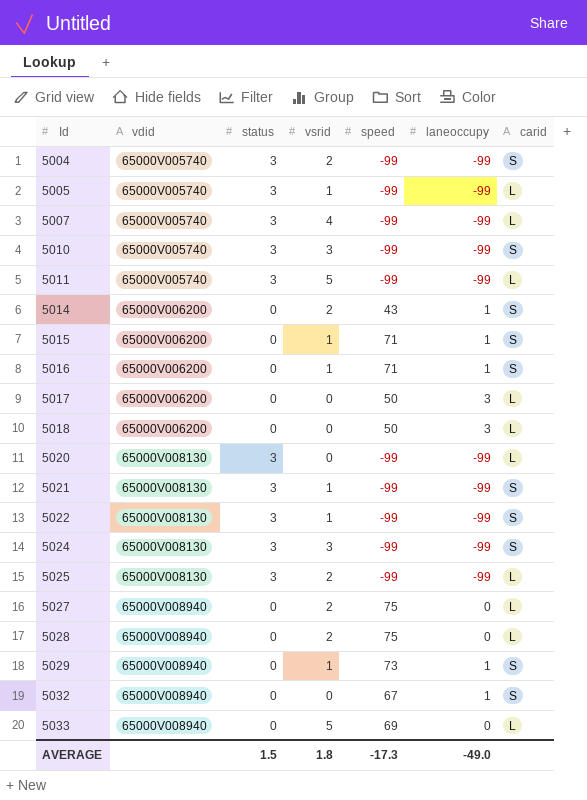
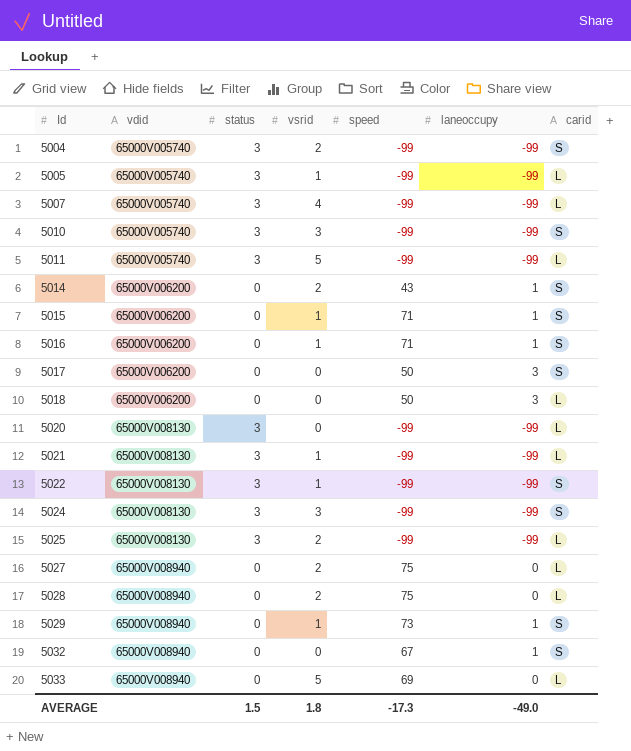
5017 | carid: L -> S
5021 | carid: S -> L

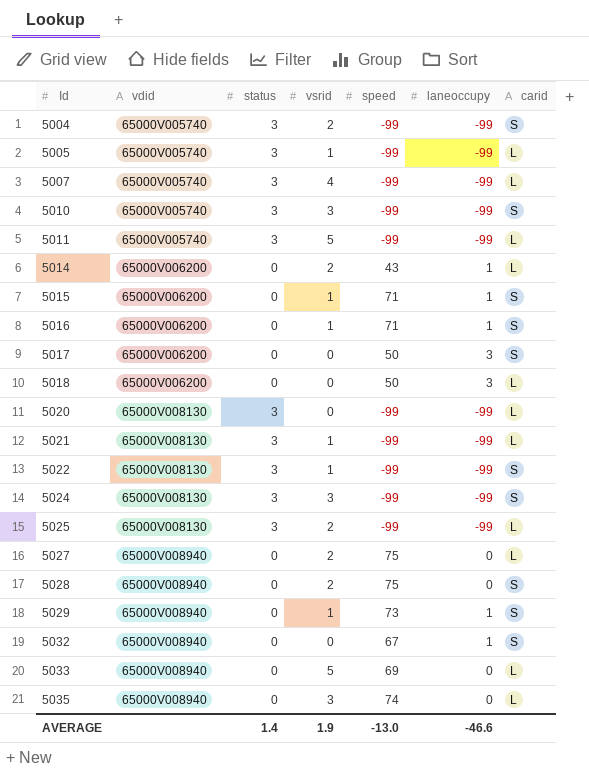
5014 | carid: S -> L
5028 | carid: L -> S
row 5035: none -> 65000V008940 | 0 | 3 | 74 | 0 | L
AVERAGE | status: 1.5 -> 1.4
AVERAGE | vsrid: 1.8 -> 1.9
AVERAGE | speed: -17.3 -> -13.0
AVERAGE | laneoccupy: -49.0 -> -46.6

